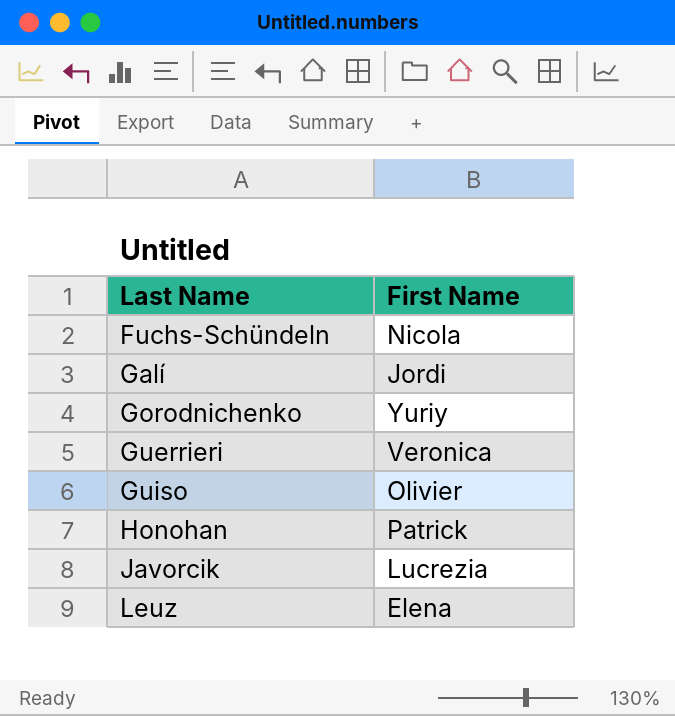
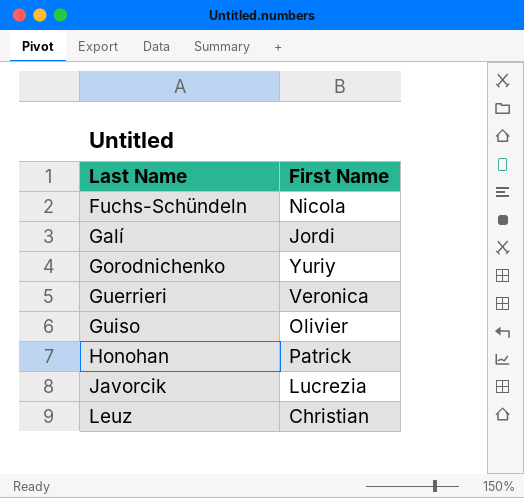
Leuz | First Name: Elena -> Christian

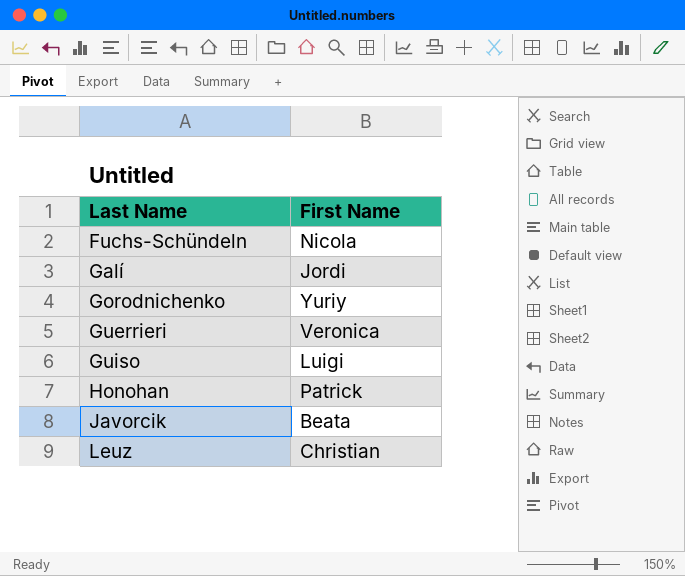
Guiso | First Name: Olivier -> Luigi
Javorcik | First Name: Lucrezia -> Beata

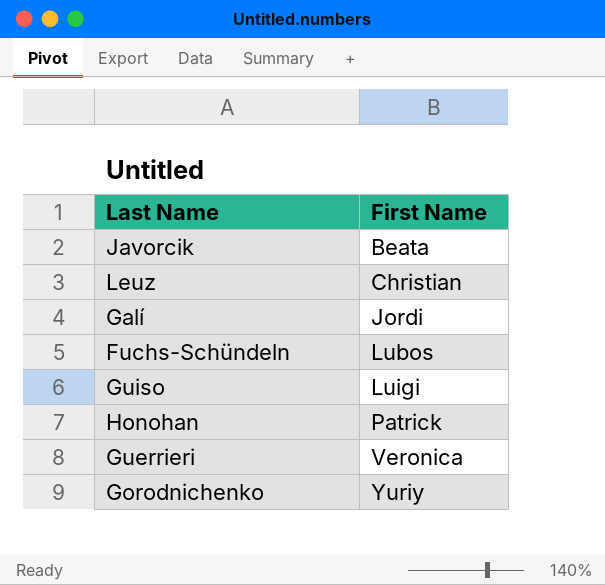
row order: Last Name ascending -> First Name ascending
Fuchs-Schündeln | First Name: Nicola -> Lubos

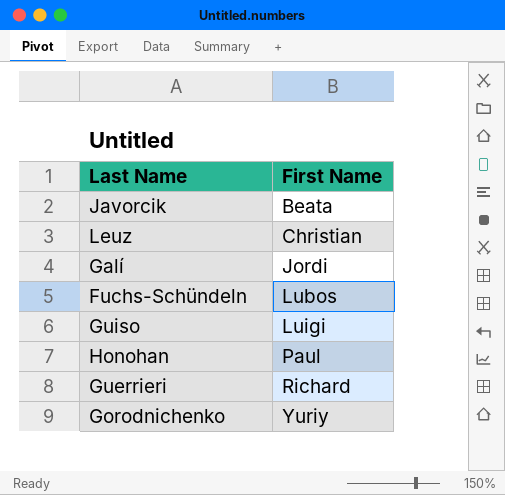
Honohan | First Name: Patrick -> Paul
Guerrieri | First Name: Veronica -> Richard

